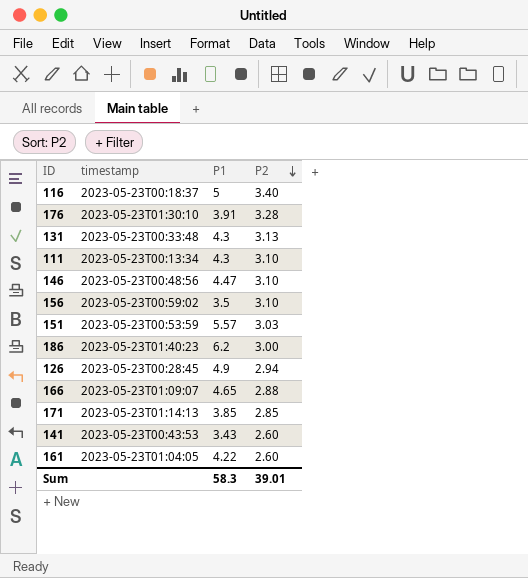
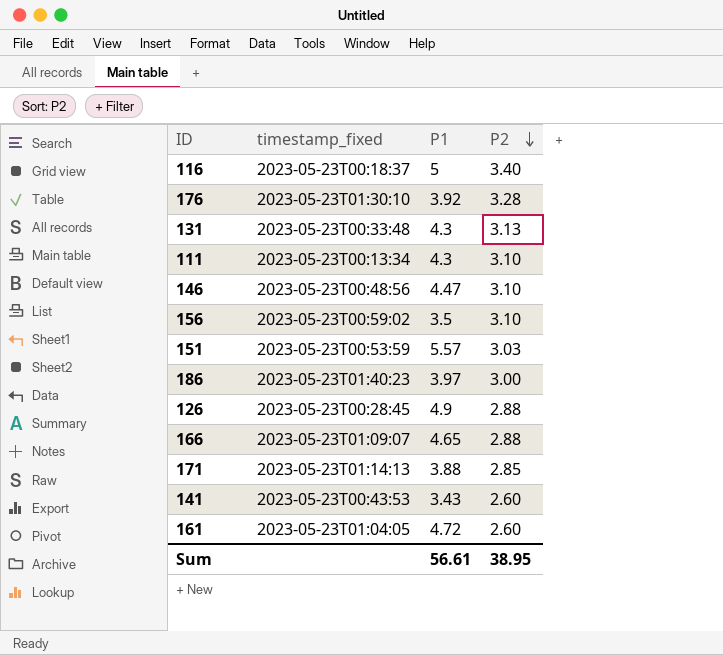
column name: timestamp -> timestamp_fixed
176 | P1: 3.91 -> 3.92
186 | P1: 6.2 -> 3.97
126 | P2: 2.94 -> 2.88
171 | P1: 3.85 -> 3.88
161 | P1: 4.22 -> 4.72
Sum | P1: 58.3 -> 56.61
Sum | P2: 39.01 -> 38.95

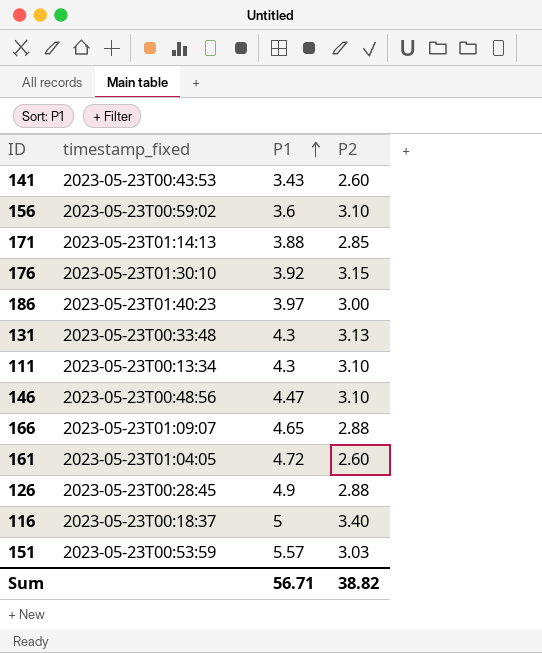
row order: P2 descending -> P1 ascending
156 | P1: 3.5 -> 3.6
176 | P2: 3.28 -> 3.15
Sum | P1: 56.61 -> 56.71
Sum | P2: 38.95 -> 38.82

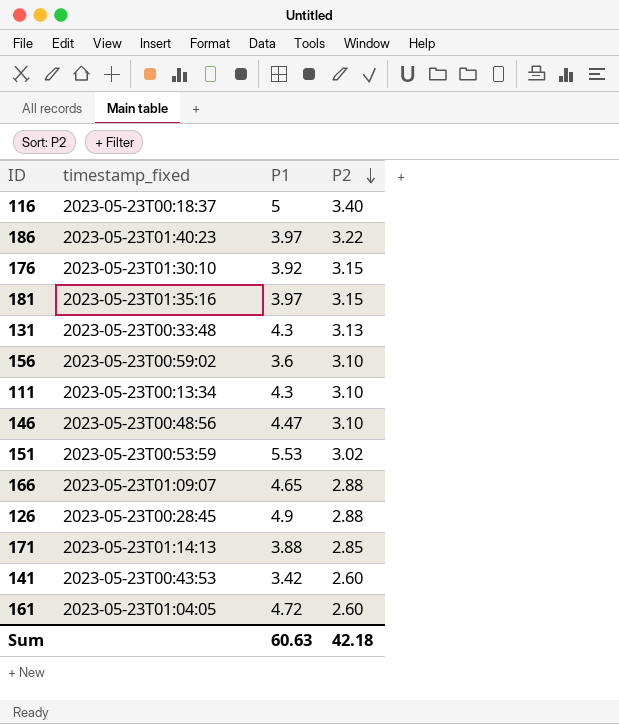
row order: P1 ascending -> P2 descending
186 | P2: 3.00 -> 3.22
row 181: none -> 2023-05-23T01:35:16 | 3.97 | 3.15
151 | P1: 5.57 -> 5.53
151 | P2: 3.03 -> 3.02
141 | P1: 3.43 -> 3.42
Sum | P1: 56.71 -> 60.63
Sum | P2: 38.82 -> 42.18

